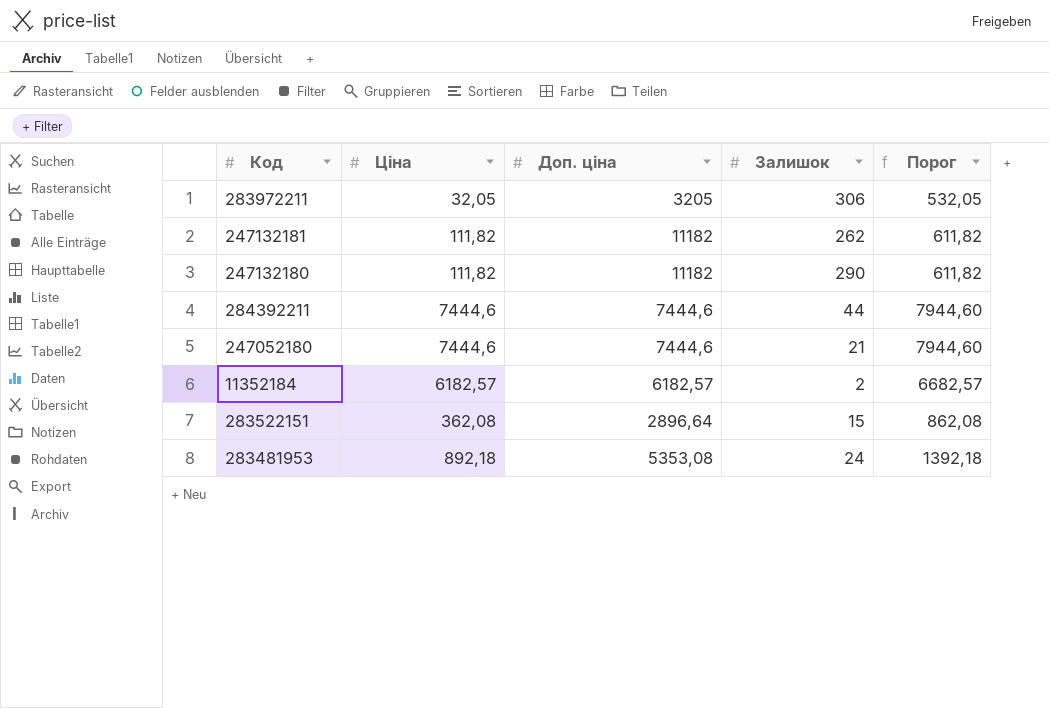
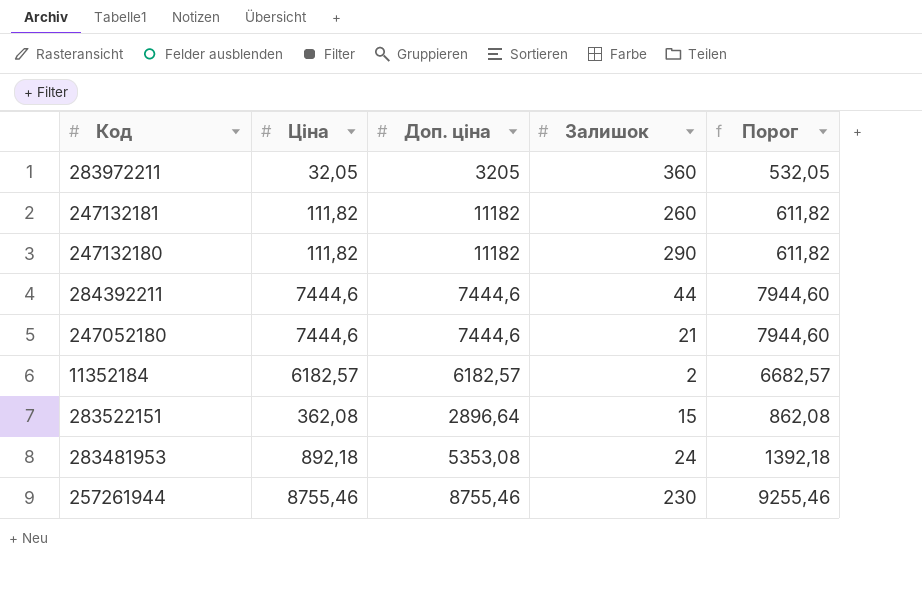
283972211 | Залишок: 306 -> 360
247132181 | Залишок: 262 -> 260
row 257261944: none -> 8755,46 | 8755,46 | 230 | 9255,46

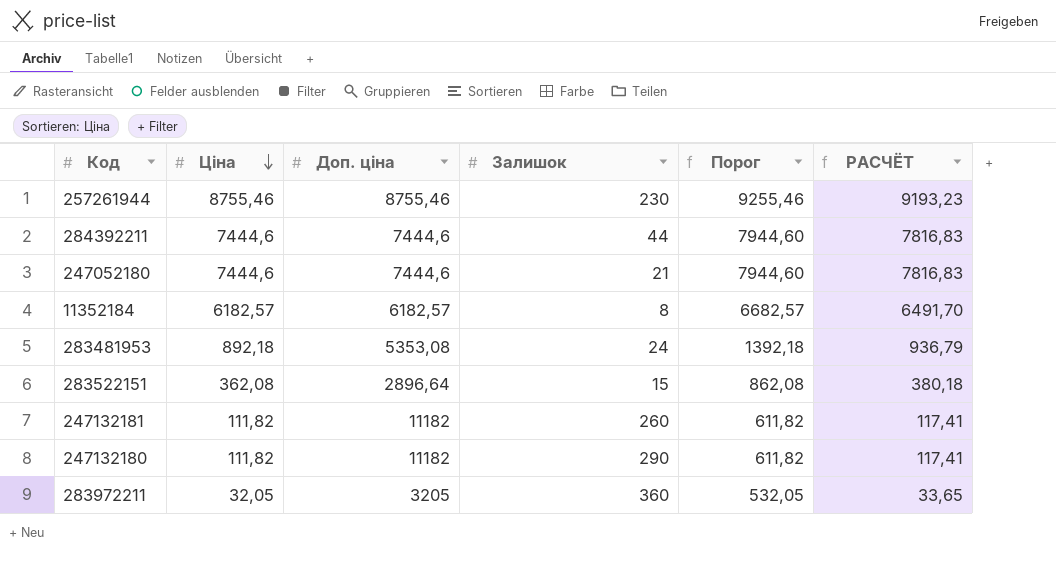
row order: none -> Ціна descending
column РАСЧЁТ | formula: none -> [Ціна] * 1,05
11352184 | Залишок: 2 -> 8

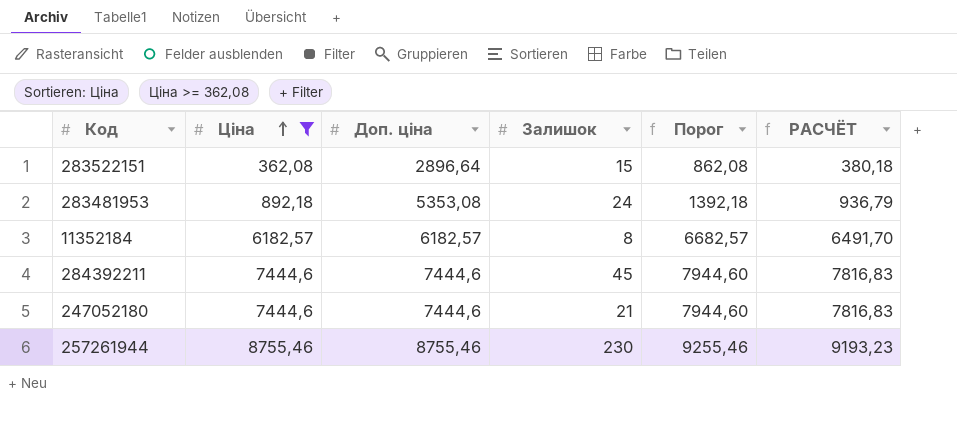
filter: none -> Ціна >= 362,08
row order: Ціна descending -> Ціна ascending
284392211 | Залишок: 44 -> 45

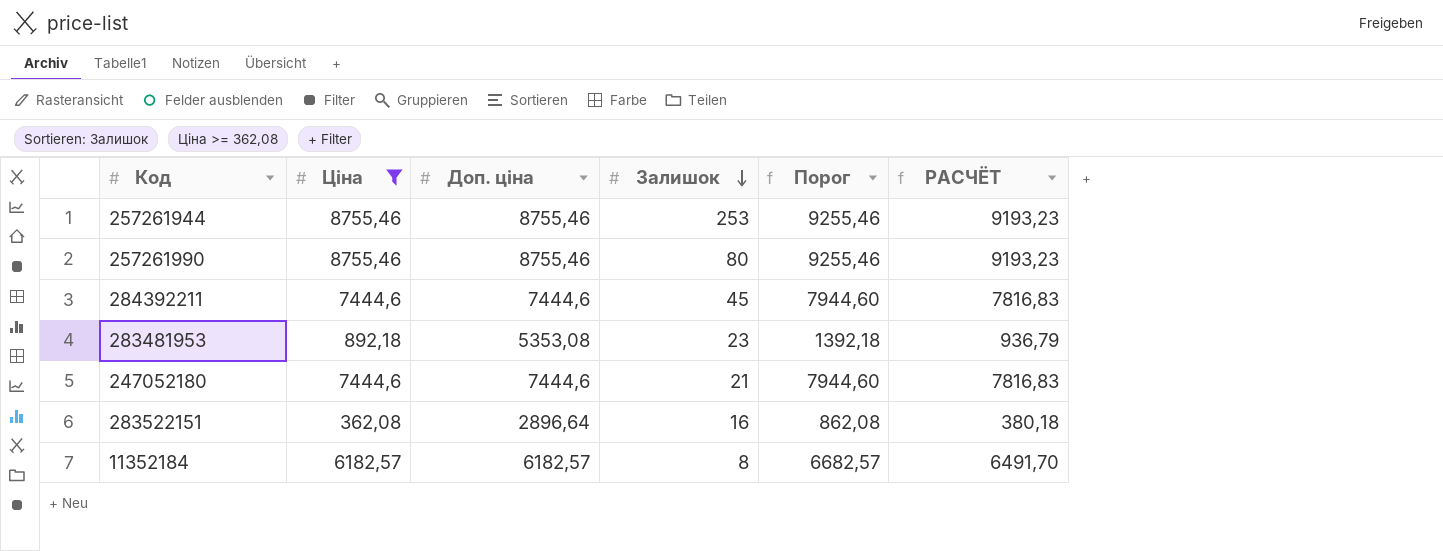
row order: Ціна ascending -> Залишок descending
257261944 | Залишок: 230 -> 253
row 257261990: none -> 8755,46 | 8755,46 | 80 | 9255,46 | 9193,23
283481953 | Залишок: 24 -> 23
283522151 | Залишок: 15 -> 16

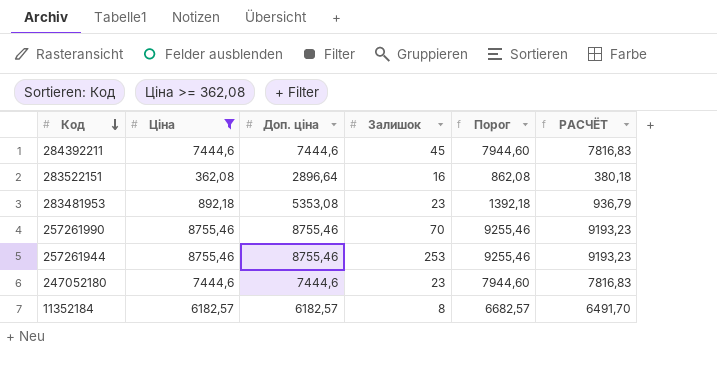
row order: Залишок descending -> Код descending
257261990 | Залишок: 80 -> 70
247052180 | Залишок: 21 -> 23

